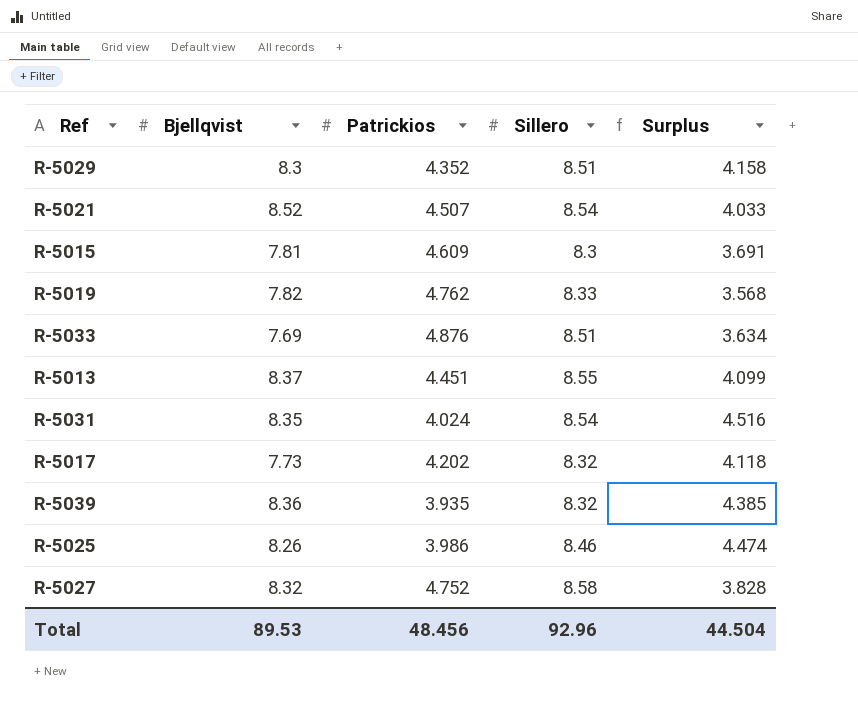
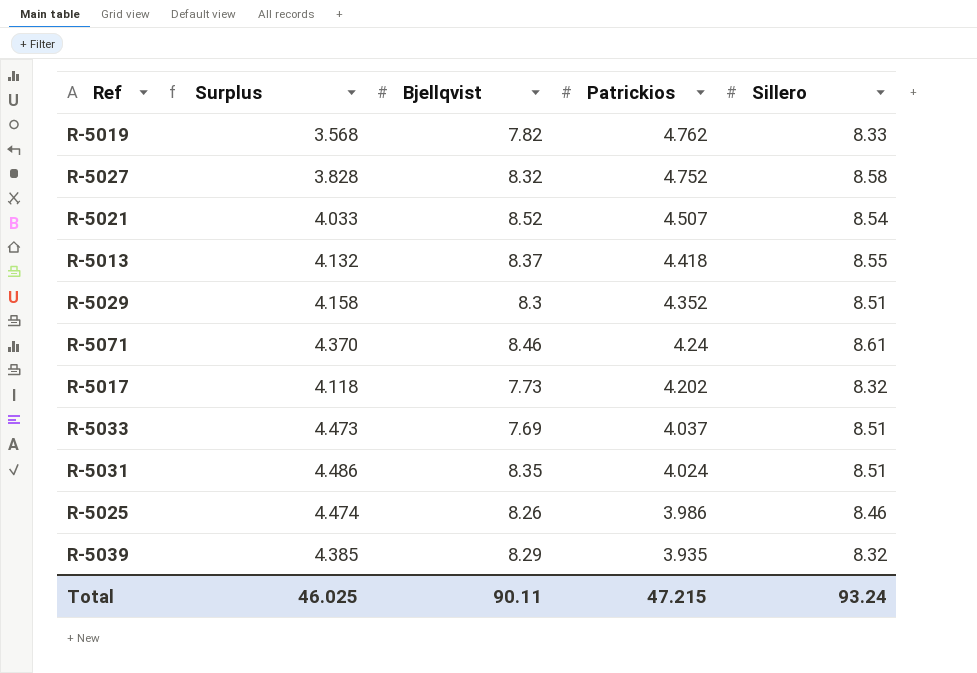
row order: none -> Patrickios descending
column Surplus | position: 5 -> 2
row R-5015: 7.81 | 4.609 | 8.3 | 3.691 -> none
R-5013 | Surplus: 4.099 -> 4.132
R-5013 | Patrickios: 4.451 -> 4.418
row R-5071: none -> 4.370 | 8.46 | 4.24 | 8.61
R-5033 | Surplus: 3.634 -> 4.473
R-5033 | Patrickios: 4.876 -> 4.037
R-5031 | Surplus: 4.516 -> 4.486
R-5031 | Sillero: 8.54 -> 8.51
R-5039 | Bjellqvist: 8.36 -> 8.29
Total | Surplus: 44.504 -> 46.025
Total | Bjellqvist: 89.53 -> 90.11
Total | Patrickios: 48.456 -> 47.215
Total | Sillero: 92.96 -> 93.24

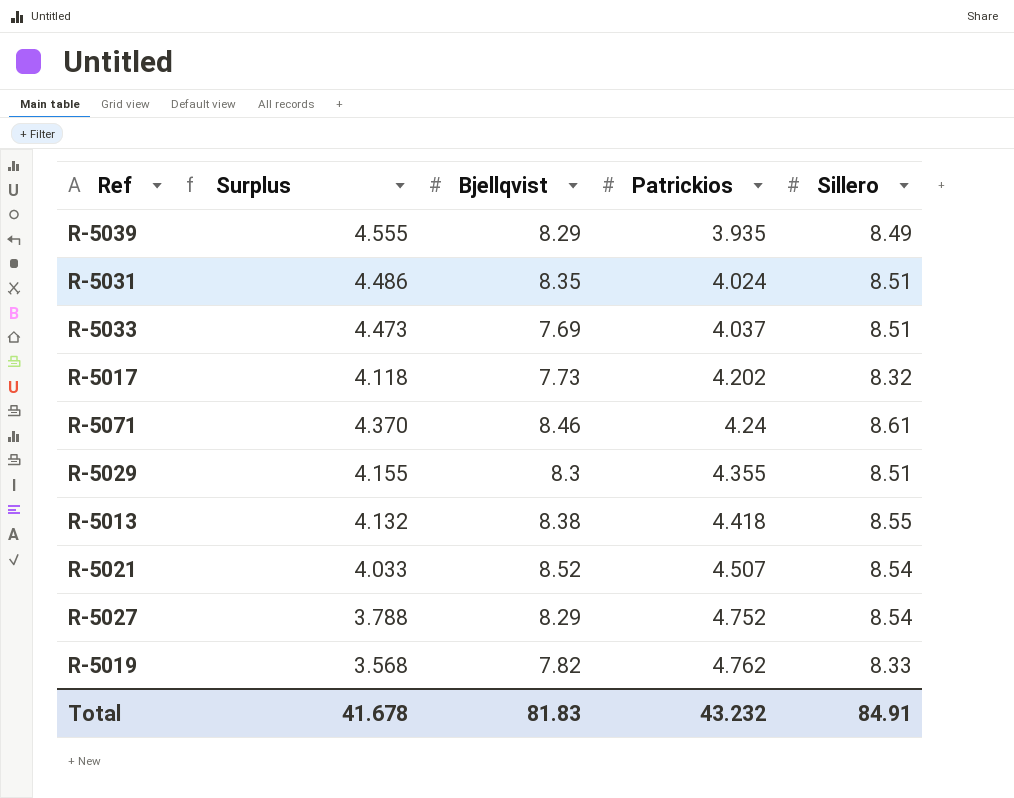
row order: Patrickios descending -> Patrickios ascending
row R-5025: 4.474 | 8.26 | 3.986 | 8.46 -> none
R-5039 | Surplus: 4.385 -> 4.555
R-5039 | Sillero: 8.32 -> 8.49
R-5029 | Surplus: 4.158 -> 4.155
R-5029 | Patrickios: 4.352 -> 4.355
R-5013 | Bjellqvist: 8.37 -> 8.38
R-5027 | Surplus: 3.828 -> 3.788
R-5027 | Bjellqvist: 8.32 -> 8.29
R-5027 | Sillero: 8.58 -> 8.54
Total | Surplus: 46.025 -> 41.678
Total | Bjellqvist: 90.11 -> 81.83
Total | Patrickios: 47.215 -> 43.232
Total | Sillero: 93.24 -> 84.91

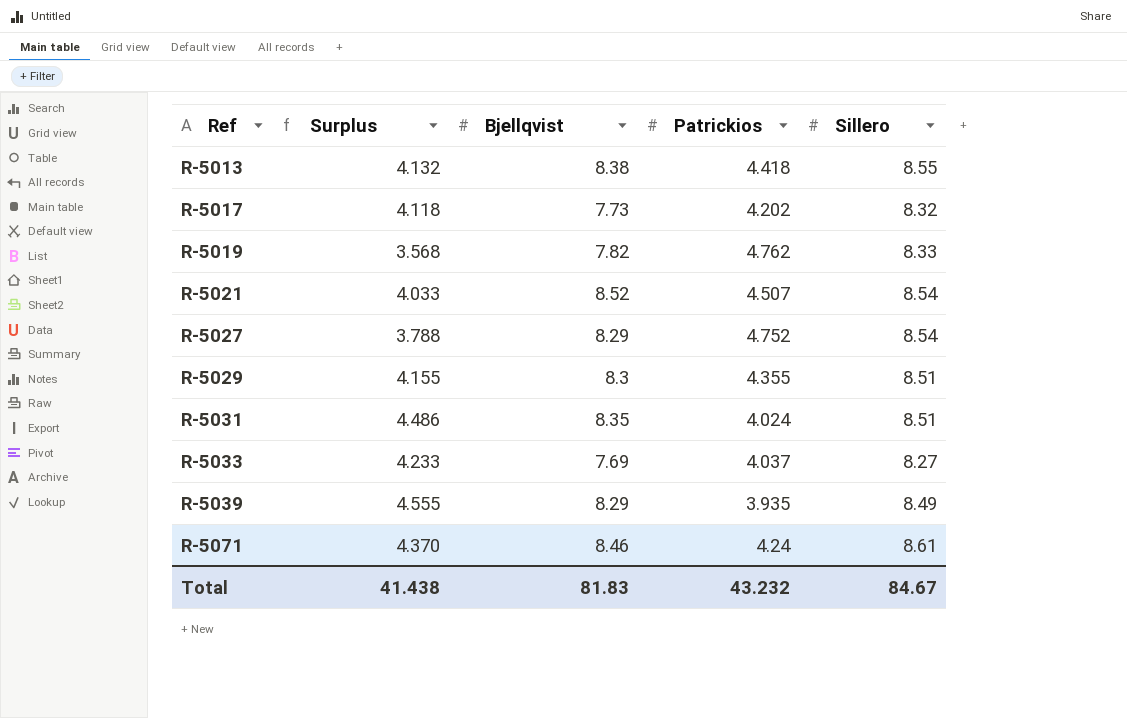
row order: Patrickios ascending -> Ref ascending
R-5033 | Surplus: 4.473 -> 4.233
R-5033 | Sillero: 8.51 -> 8.27
Total | Surplus: 41.678 -> 41.438
Total | Sillero: 84.91 -> 84.67

